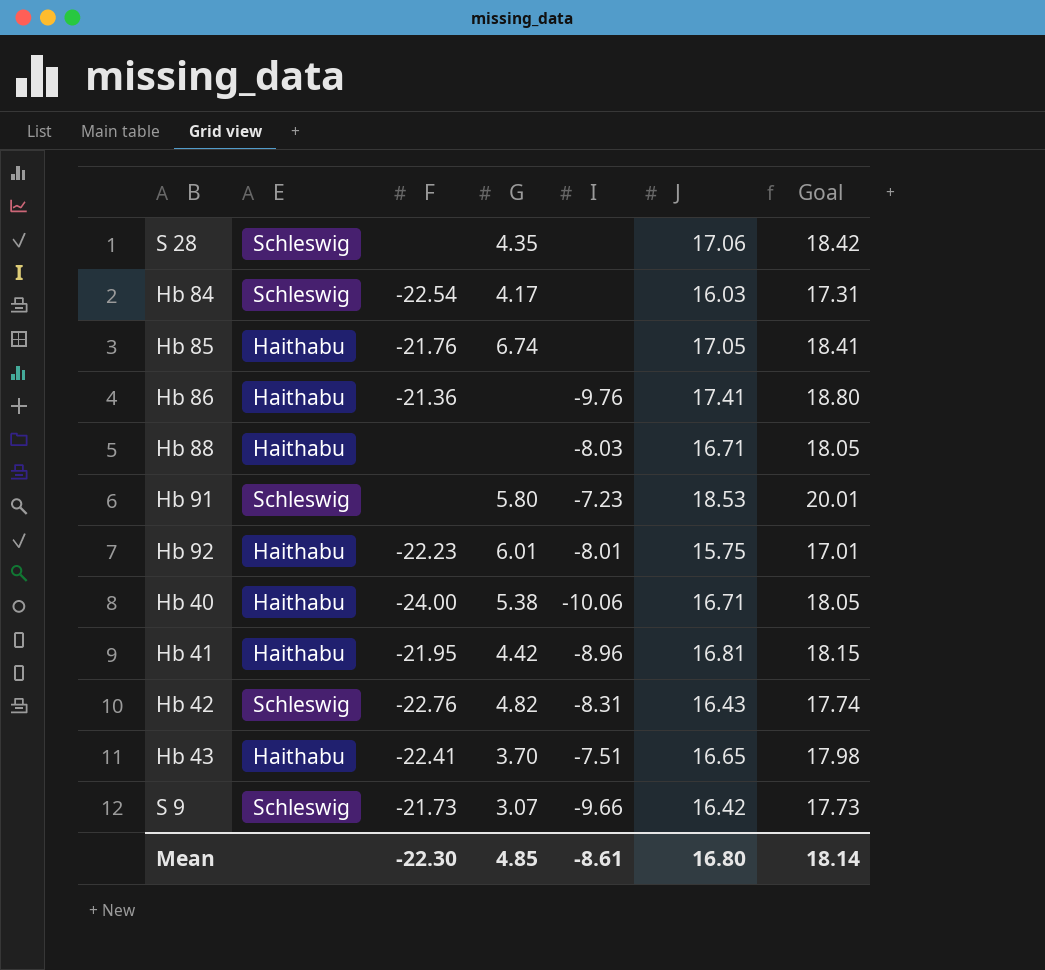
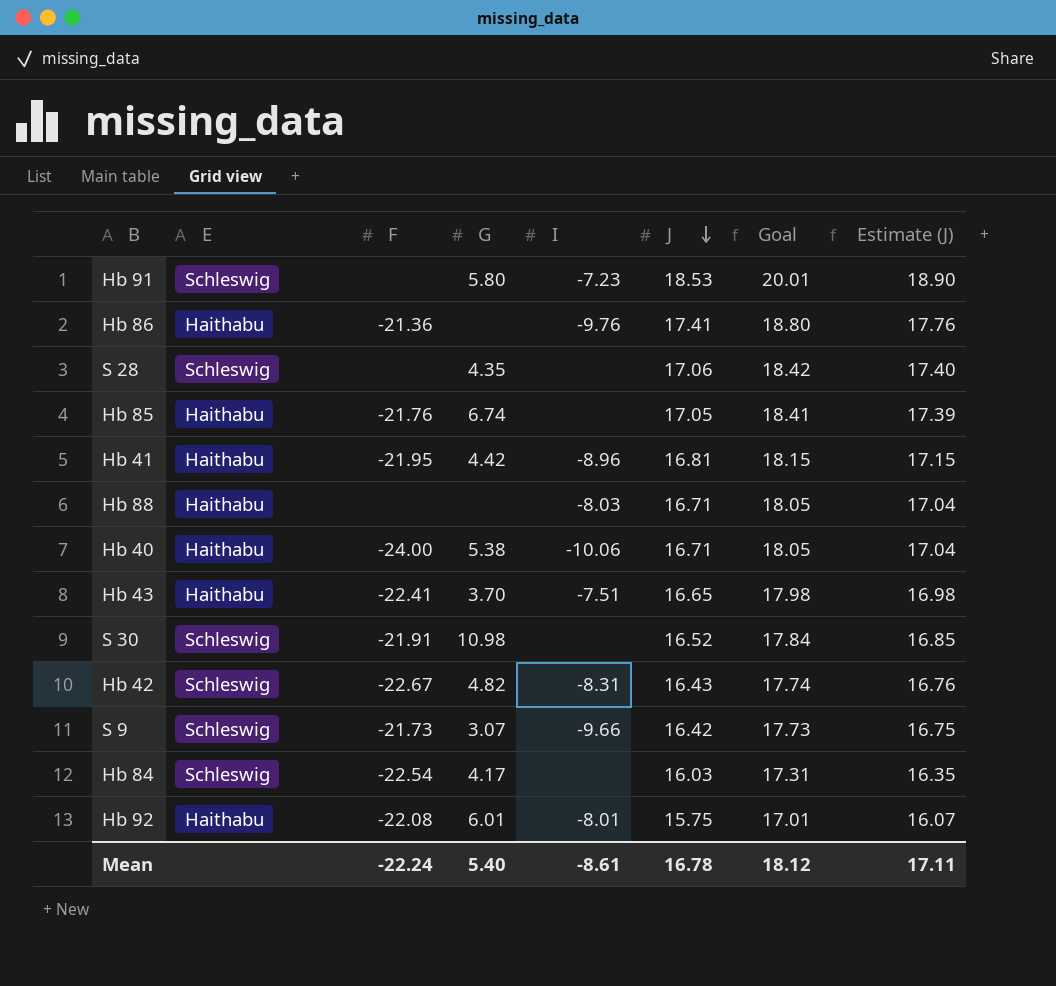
row order: none -> J descending
column Estimate (J) | formula: none -> [J] * 1.02
row S 30: none -> Schleswig | -21.91 | 10.98 | none | 16.52 | 17.84 | 16.85
Hb 42 | F: -22.76 -> -22.67
Hb 92 | F: -22.23 -> -22.08
Mean | F: -22.30 -> -22.24
Mean | G: 4.85 -> 5.40
Mean | J: 16.80 -> 16.78
Mean | Goal: 18.14 -> 18.12

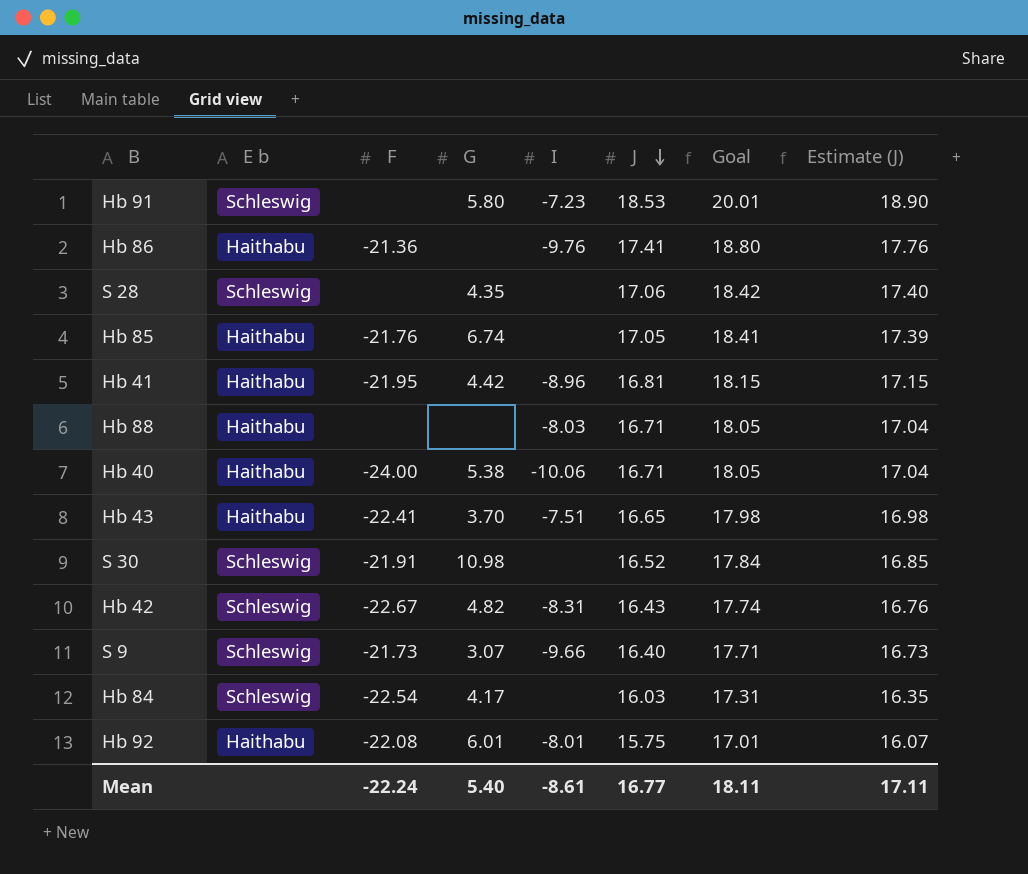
column name: E -> E b
S 9 | J: 16.42 -> 16.40
S 9 | Goal: 17.73 -> 17.71
S 9 | Estimate (J): 16.75 -> 16.73
Mean | J: 16.78 -> 16.77
Mean | Goal: 18.12 -> 18.11

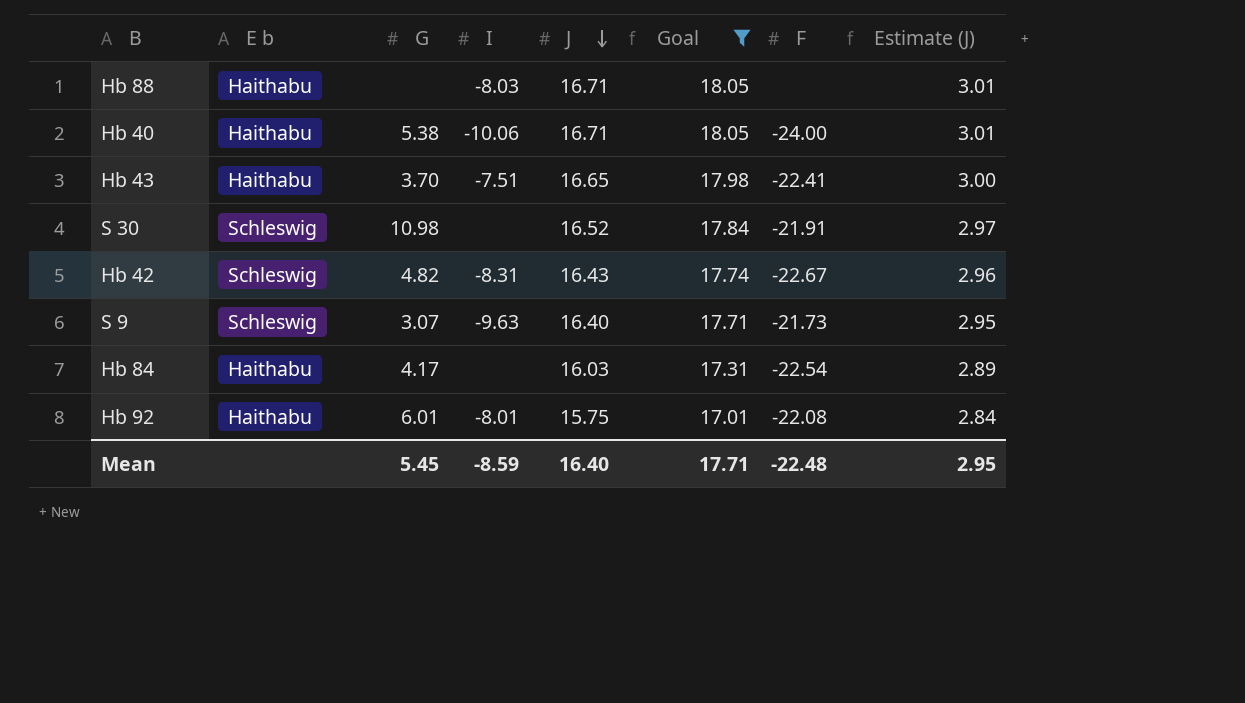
filter: none -> Goal <= 18.05
column F | position: 3 -> 7
column Estimate (J) | formula: [J] * 1.02 -> [J] * 0.18
S 9 | I: -9.66 -> -9.63
Hb 84 | E b: Schleswig -> Haithabu
Mean | G: 5.40 -> 5.45
Mean | I: -8.61 -> -8.59
Mean | J: 16.77 -> 16.40
Mean | Goal: 18.11 -> 17.71
Mean | F: -22.24 -> -22.48
Mean | Estimate (J): 17.11 -> 2.95

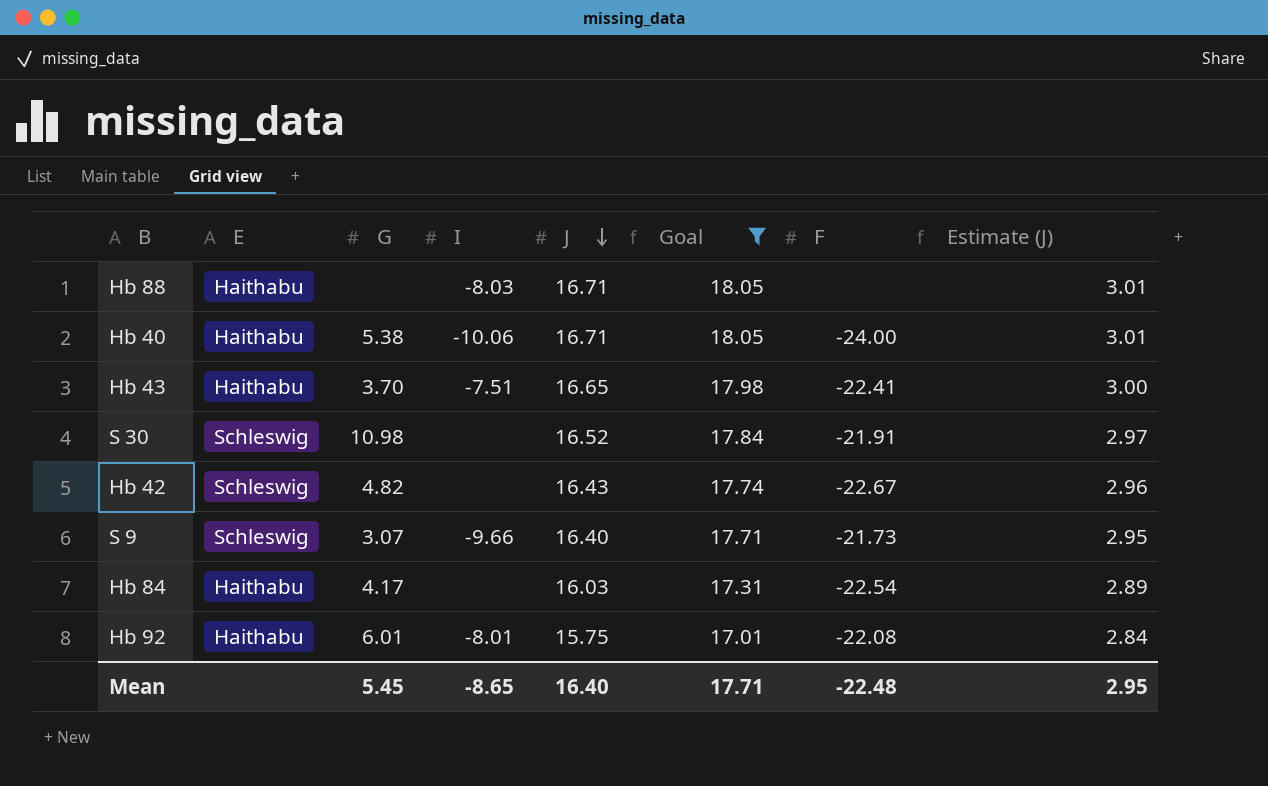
column name: E b -> E
Hb 42 | I: -8.31 -> none
S 9 | I: -9.63 -> -9.66
Mean | I: -8.59 -> -8.65

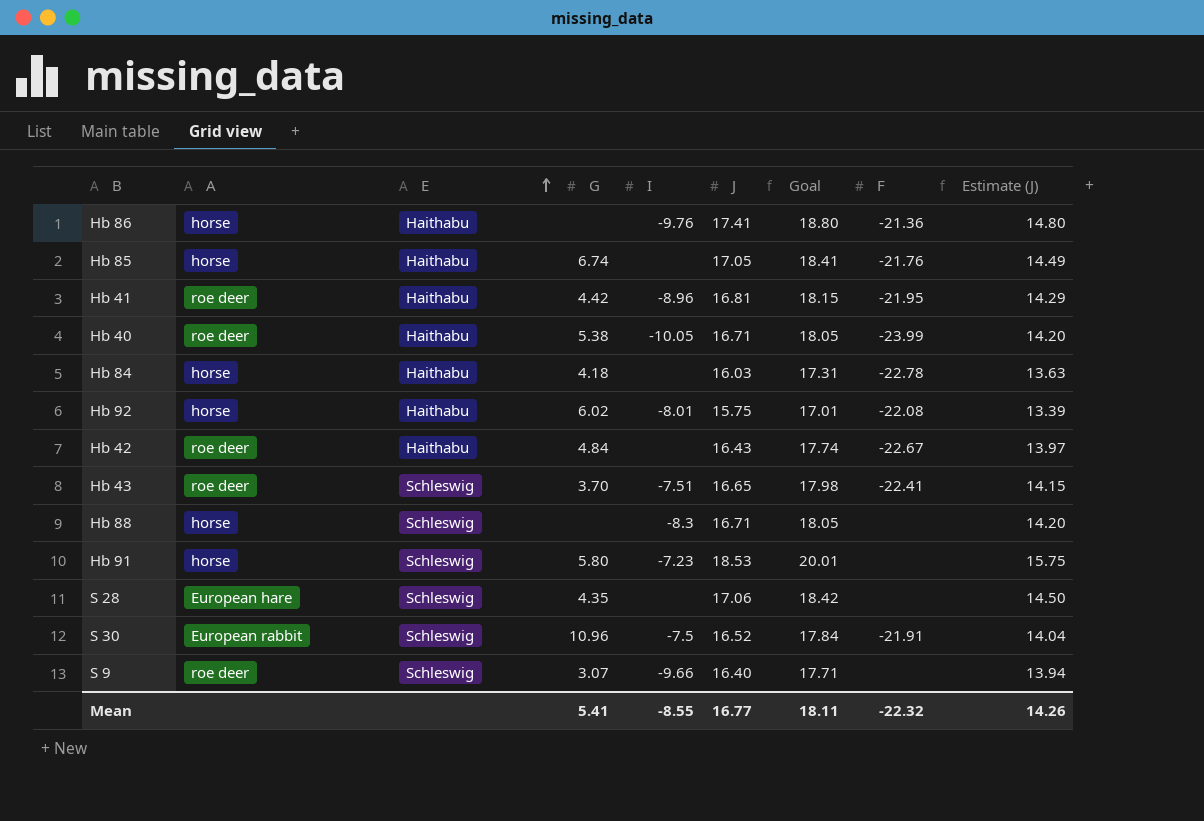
filter: Goal <= 18.05 -> none
row order: J descending -> E ascending
column A | position: none -> 2
column Estimate (J) | formula: [J] * 0.18 -> [J] * 0.85
Hb 40 | I: -10.06 -> -10.05
Hb 40 | F: -24.00 -> -23.99
Hb 84 | G: 4.17 -> 4.18
Hb 84 | F: -22.54 -> -22.78
Hb 92 | G: 6.01 -> 6.02
Hb 42 | E: Schleswig -> Haithabu
Hb 42 | G: 4.82 -> 4.84
Hb 43 | E: Haithabu -> Schleswig
Hb 88 | E: Haithabu -> Schleswig
Hb 88 | I: -8.03 -> -8.3
S 30 | G: 10.98 -> 10.96
S 30 | I: none -> -7.5
S 9 | F: -21.73 -> none
Mean | G: 5.45 -> 5.41
Mean | I: -8.65 -> -8.55
Mean | J: 16.40 -> 16.77
Mean | Goal: 17.71 -> 18.11
Mean | F: -22.48 -> -22.32
Mean | Estimate (J): 2.95 -> 14.26

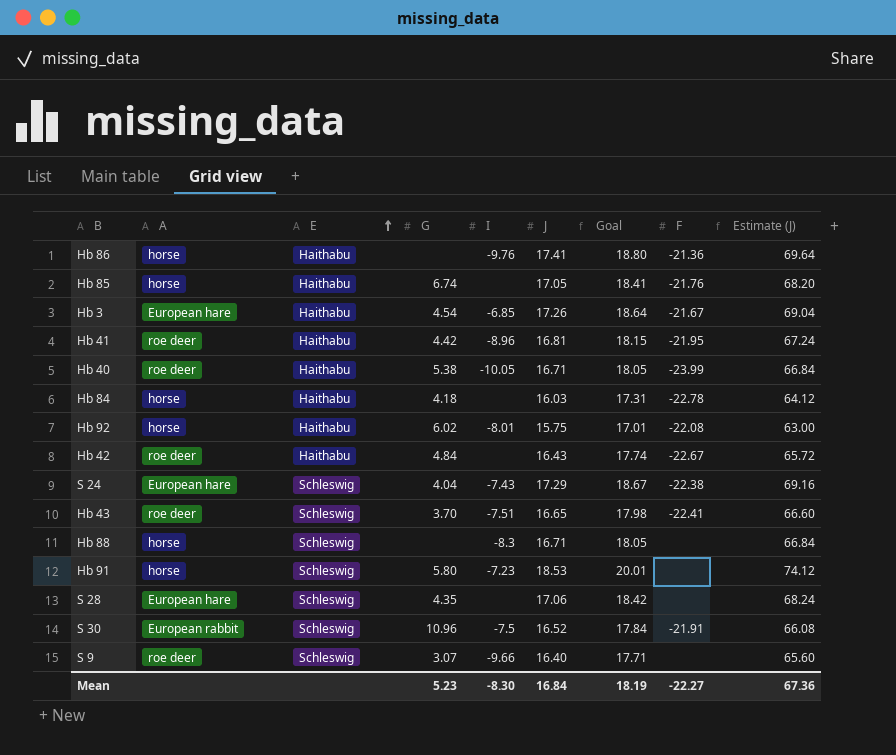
column Estimate (J) | formula: [J] * 0.85 -> [J] * 4
row Hb 3: none -> European hare | Haithabu | 4.54 | -6.85 | 17.26 | 18.64 | -21.67 | 69.04
row S 24: none -> European hare | Schleswig | 4.04 | -7.43 | 17.29 | 18.67 | -22.38 | 69.16
Mean | G: 5.41 -> 5.23
Mean | I: -8.55 -> -8.30
Mean | J: 16.77 -> 16.84
Mean | Goal: 18.11 -> 18.19
Mean | F: -22.32 -> -22.27
Mean | Estimate (J): 14.26 -> 67.36

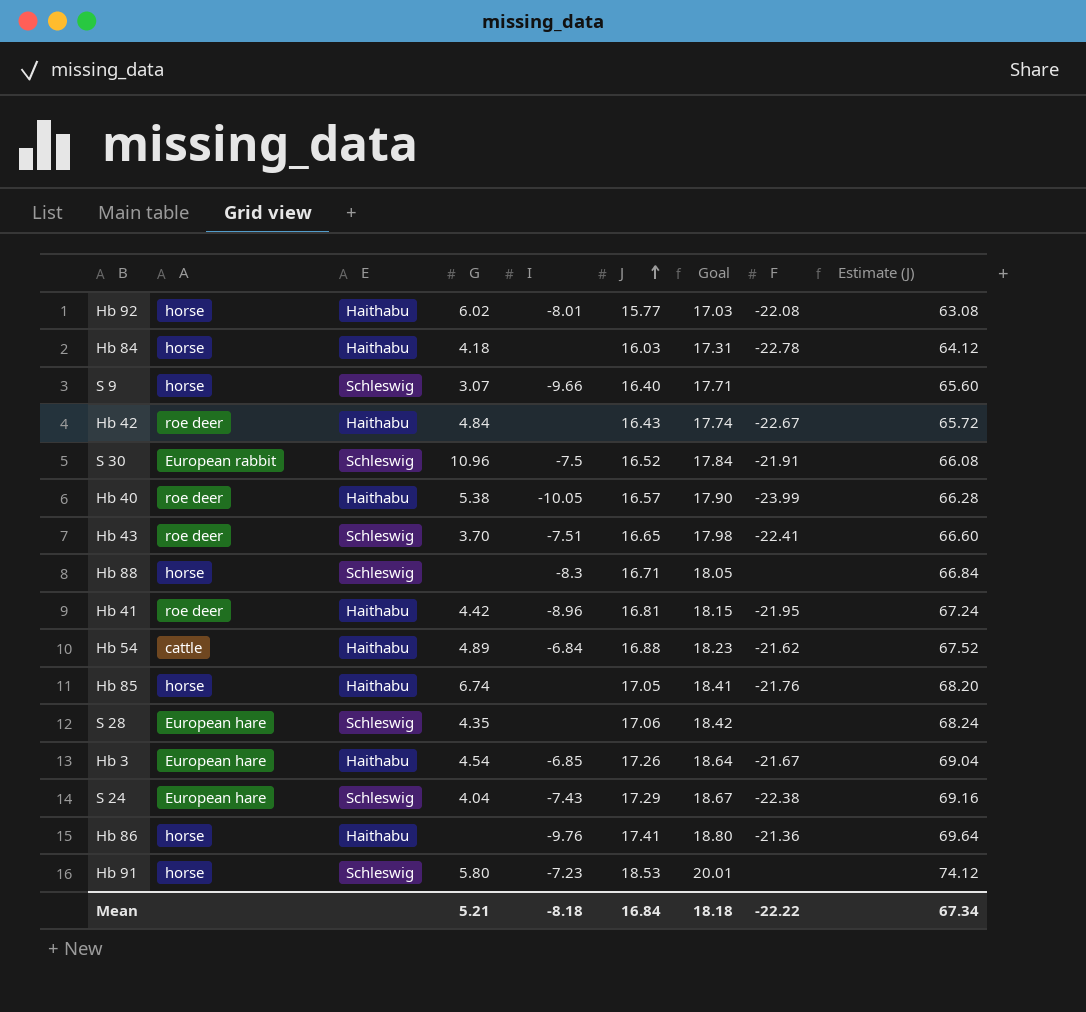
row order: E ascending -> J ascending
Hb 92 | J: 15.75 -> 15.77
Hb 92 | Goal: 17.01 -> 17.03
Hb 92 | Estimate (J): 63.00 -> 63.08
S 9 | A: roe deer -> horse
Hb 40 | J: 16.71 -> 16.57
Hb 40 | Goal: 18.05 -> 17.90
Hb 40 | Estimate (J): 66.84 -> 66.28
row Hb 54: none -> cattle | Haithabu | 4.89 | -6.84 | 16.88 | 18.23 | -21.62 | 67.52
Mean | G: 5.23 -> 5.21
Mean | I: -8.30 -> -8.18
Mean | Goal: 18.19 -> 18.18
Mean | F: -22.27 -> -22.22
Mean | Estimate (J): 67.36 -> 67.34

